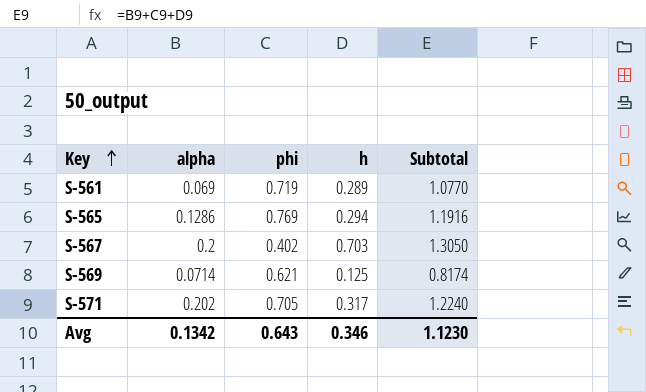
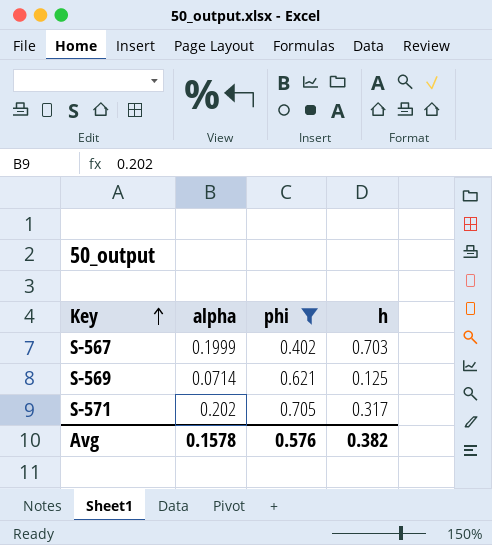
filter: none -> phi <= 0.705
column Subtotal | formula: [alpha] + [phi] + [h] -> none
S-567 | alpha: 0.2 -> 0.1999
Avg | alpha: 0.1342 -> 0.1578
Avg | phi: 0.643 -> 0.576
Avg | h: 0.346 -> 0.382

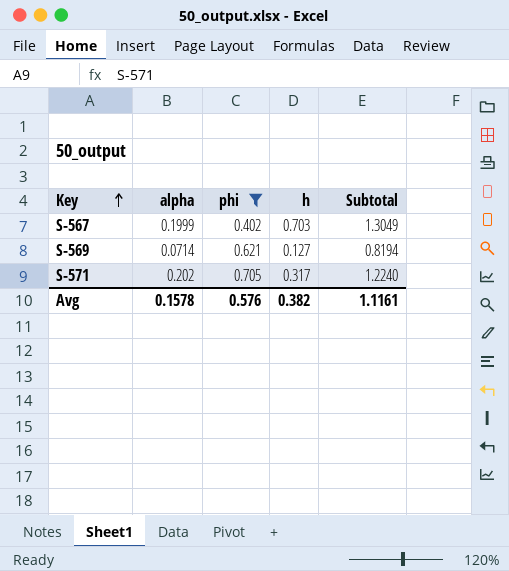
column Subtotal | formula: none -> [alpha] + [phi] + [h]
S-569 | h: 0.125 -> 0.127

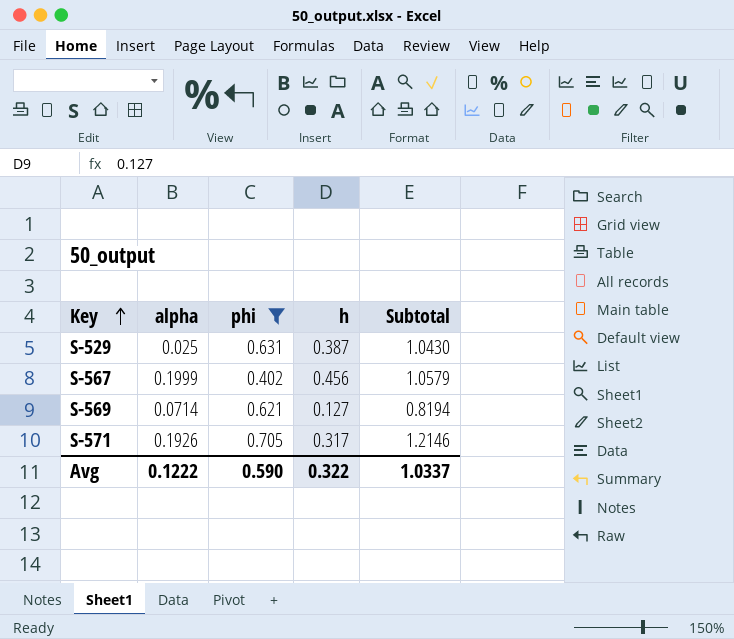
row S-529: none -> 0.025 | 0.631 | 0.387 | 1.0430
S-567 | h: 0.703 -> 0.456
S-567 | Subtotal: 1.3049 -> 1.0579
S-571 | alpha: 0.202 -> 0.1926
S-571 | Subtotal: 1.2240 -> 1.2146
Avg | alpha: 0.1578 -> 0.1222
Avg | phi: 0.576 -> 0.590
Avg | h: 0.382 -> 0.322
Avg | Subtotal: 1.1161 -> 1.0337

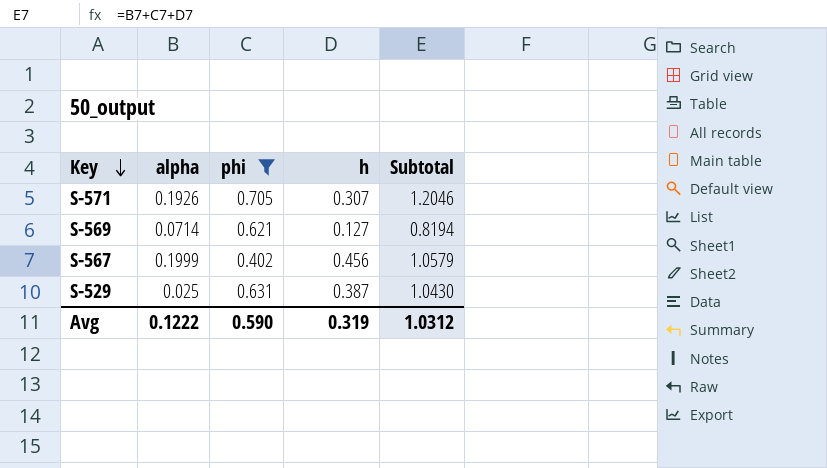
row order: Key ascending -> Key descending
S-571 | h: 0.317 -> 0.307
S-571 | Subtotal: 1.2146 -> 1.2046
Avg | h: 0.322 -> 0.319
Avg | Subtotal: 1.0337 -> 1.0312

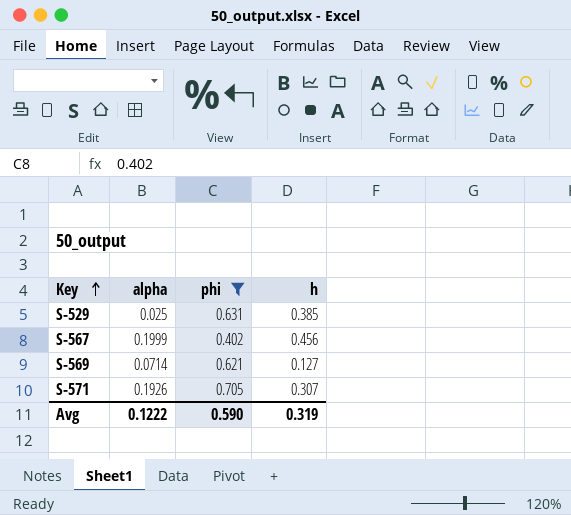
row order: Key descending -> Key ascending
column Subtotal | formula: [alpha] + [phi] + [h] -> none
S-529 | h: 0.387 -> 0.385

